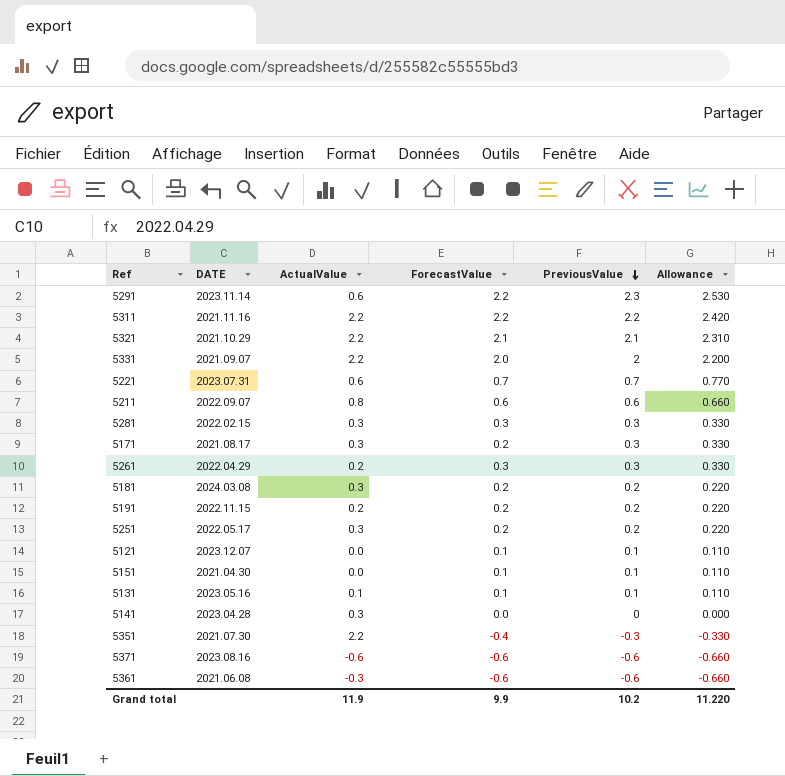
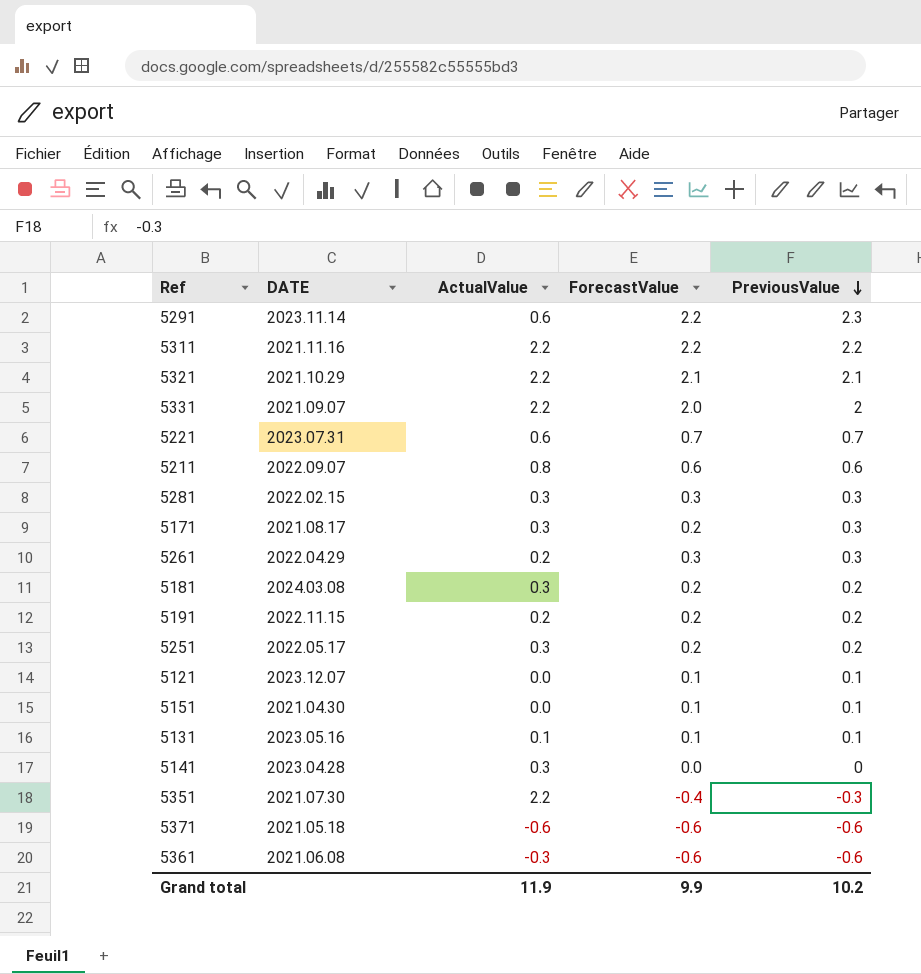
column Allowance | formula: [PreviousValue] * 1.1 -> none
5371 | DATE: 2023.08.16 -> 2021.05.18

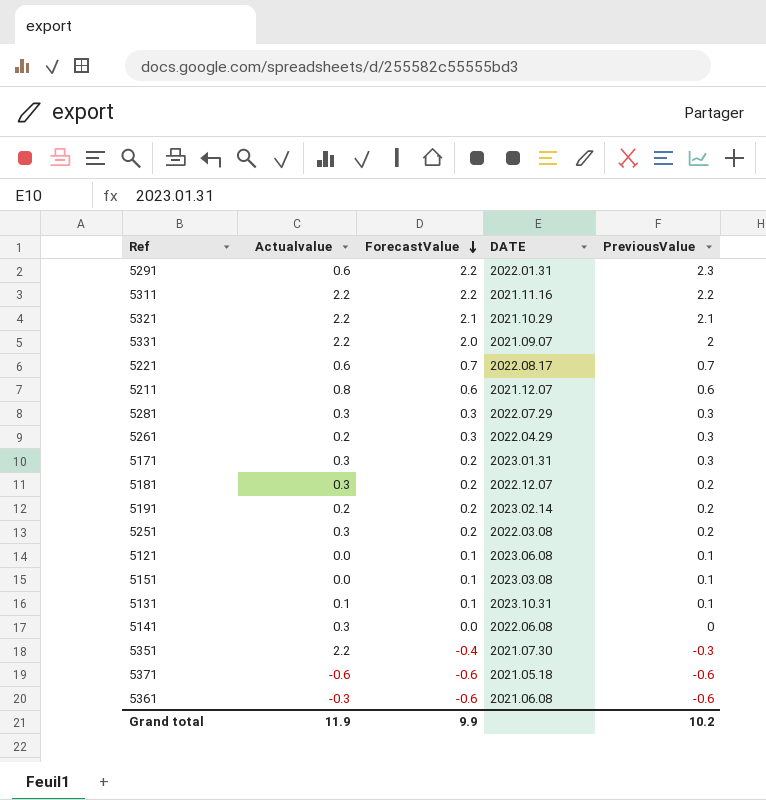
row order: PreviousValue descending -> ForecastValue descending
column name: ActualValue -> Actualvalue
column DATE | position: 2 -> 4
5291 | DATE: 2023.11.14 -> 2022.01.31
5221 | DATE: 2023.07.31 -> 2022.08.17
5211 | DATE: 2022.09.07 -> 2021.12.07
5281 | DATE: 2022.02.15 -> 2022.07.29
5171 | DATE: 2021.08.17 -> 2023.01.31
5181 | DATE: 2024.03.08 -> 2022.12.07
5191 | DATE: 2022.11.15 -> 2023.02.14
5251 | DATE: 2022.05.17 -> 2022.03.08
5121 | DATE: 2023.12.07 -> 2023.06.08
5151 | DATE: 2021.04.30 -> 2023.03.08
5131 | DATE: 2023.05.16 -> 2023.10.31
5141 | DATE: 2023.04.28 -> 2022.06.08

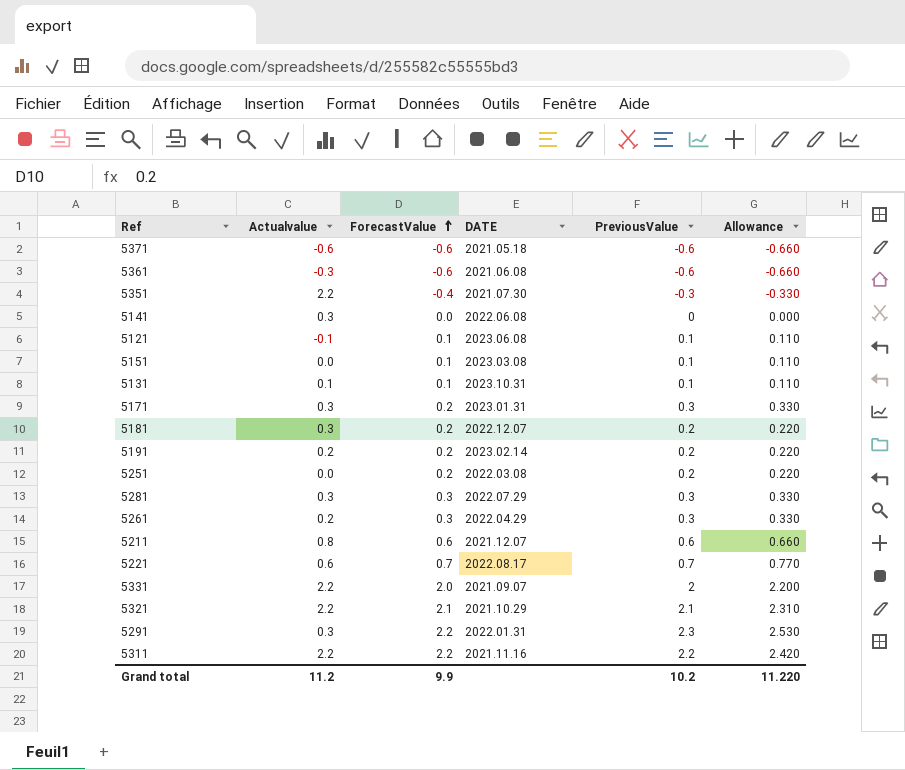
row order: ForecastValue descending -> ForecastValue ascending
column Allowance | formula: none -> [PreviousValue] * 1.1
5121 | Actualvalue: 0.0 -> -0.1
5251 | Actualvalue: 0.3 -> 0.0
5291 | Actualvalue: 0.6 -> 0.3
Grand total | Actualvalue: 11.9 -> 11.2

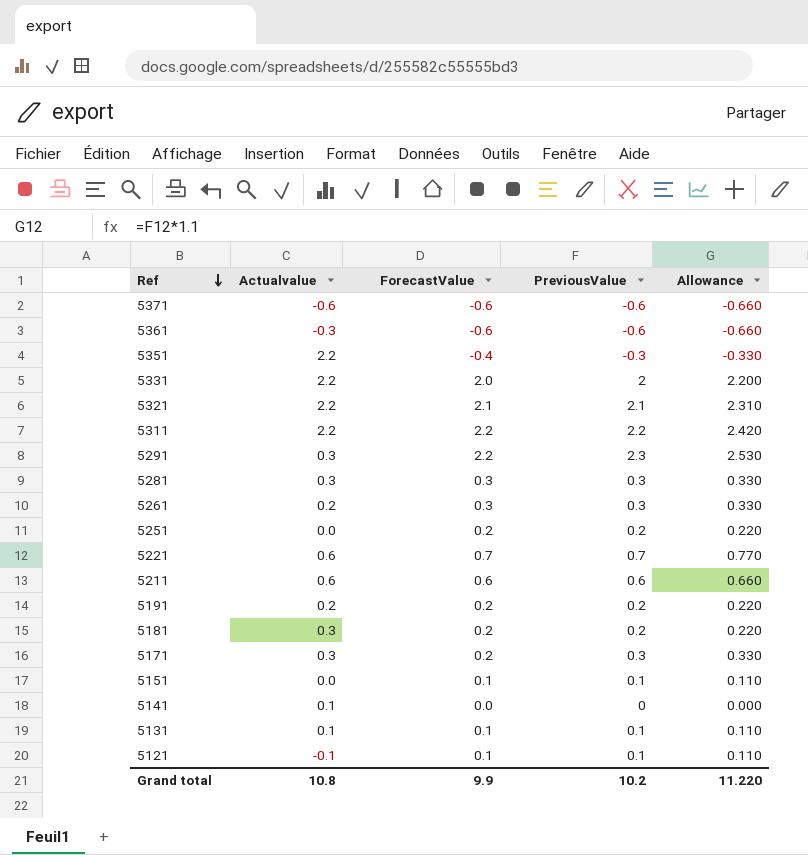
row order: ForecastValue ascending -> Ref descending
column DATE | position: 4 -> none
5211 | Actualvalue: 0.8 -> 0.6
5141 | Actualvalue: 0.3 -> 0.1
Grand total | Actualvalue: 11.2 -> 10.8

